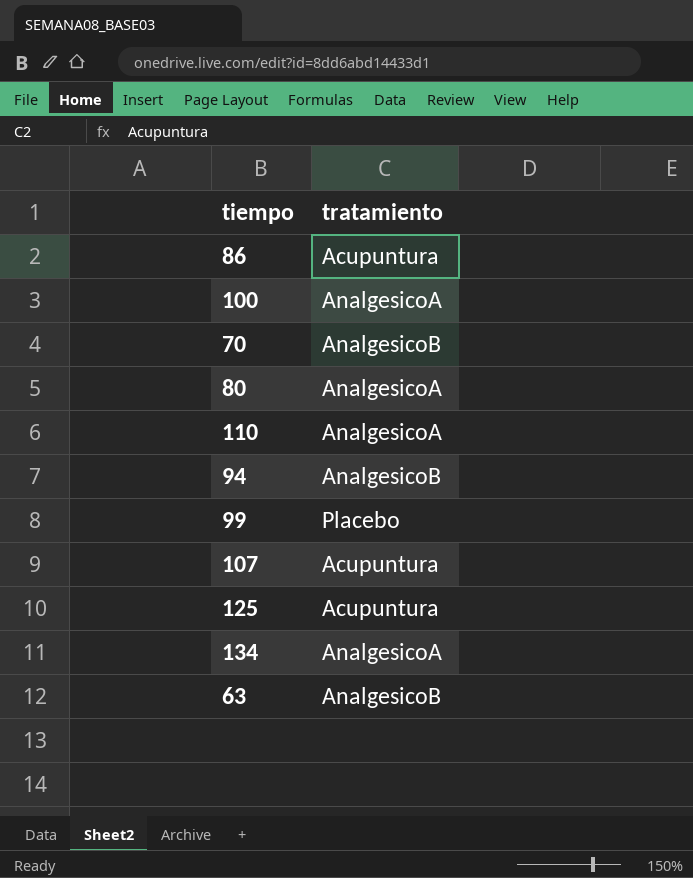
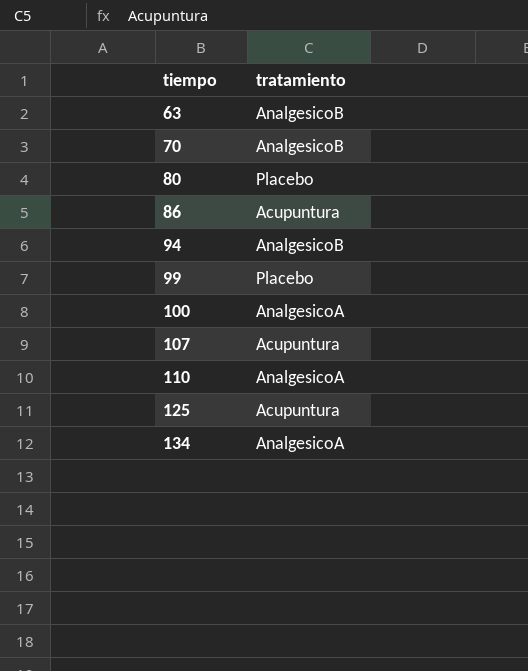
row order: none -> tiempo ascending
80 | tratamiento: AnalgesicoA -> Placebo

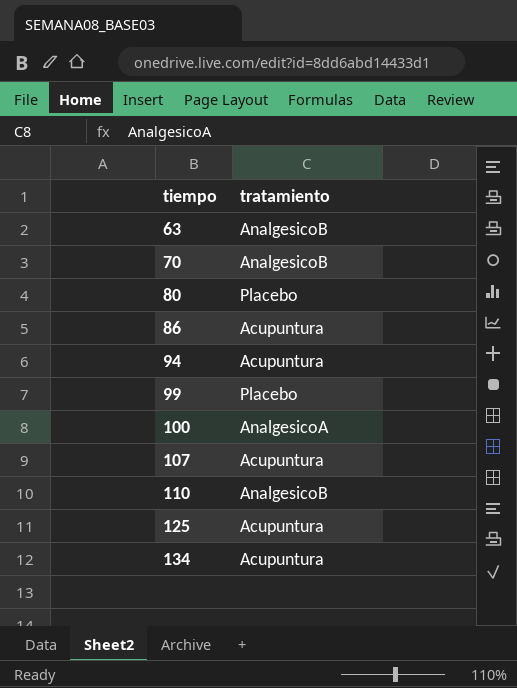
94 | tratamiento: AnalgesicoB -> Acupuntura
110 | tratamiento: AnalgesicoA -> AnalgesicoB
134 | tratamiento: AnalgesicoA -> Acupuntura

